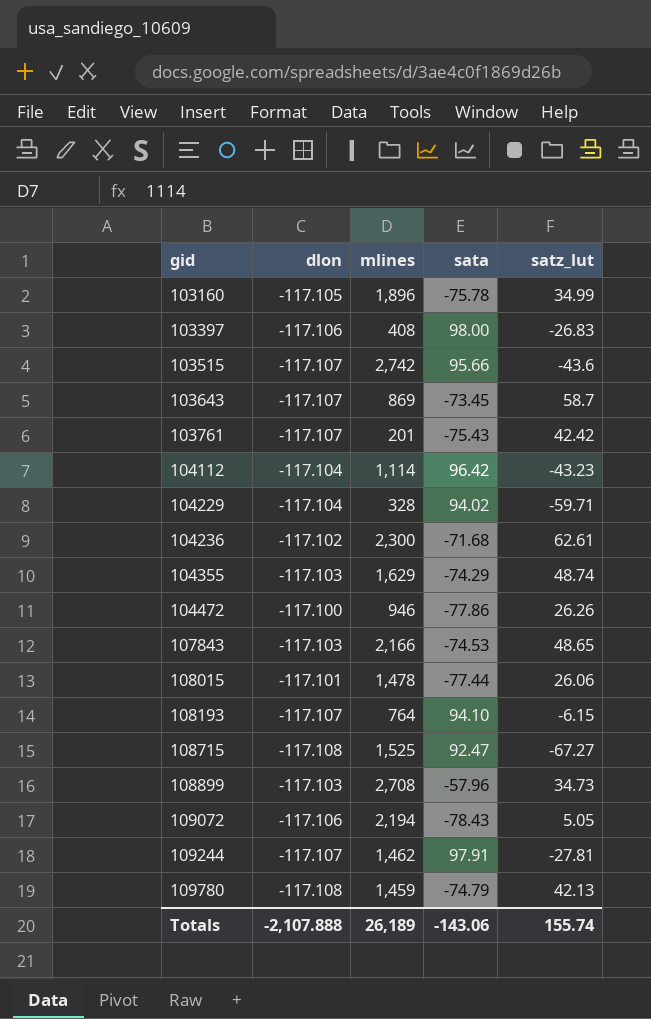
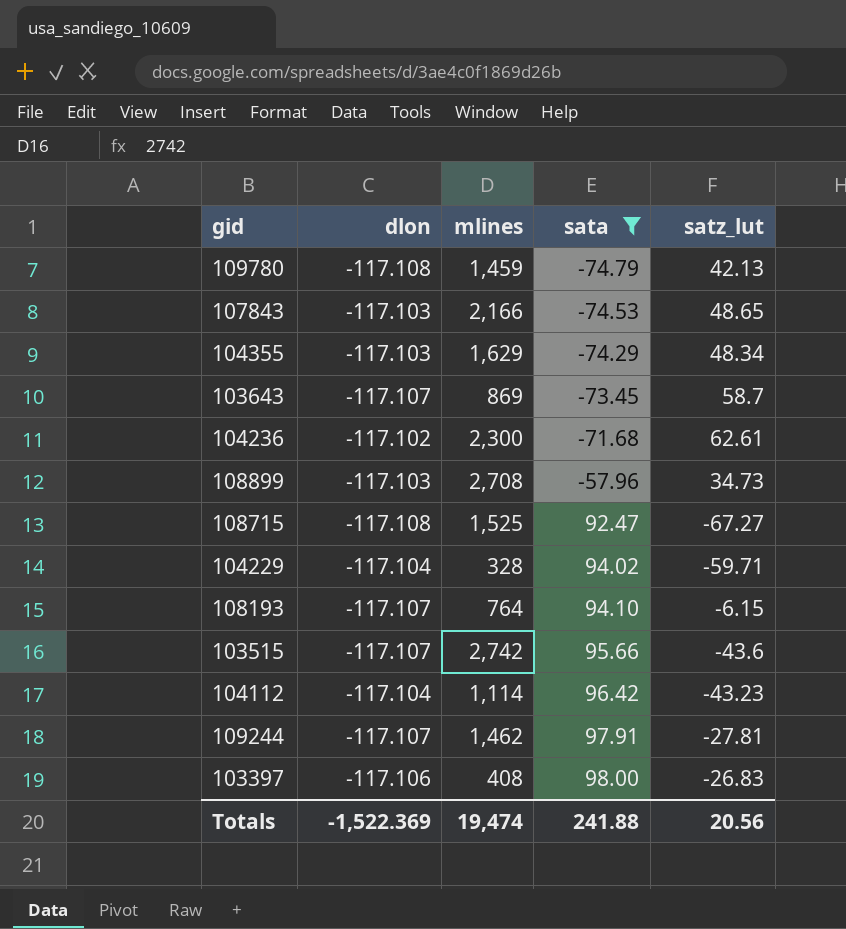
filter: none -> sata >= -74.79
row order: gid ascending -> sata ascending
104355 | satz_lut: 48.74 -> 48.34
Totals | dlon: -2,107.888 -> -1,522.369
Totals | mlines: 26,189 -> 19,474
Totals | sata: -143.06 -> 241.88
Totals | satz_lut: 155.74 -> 20.56

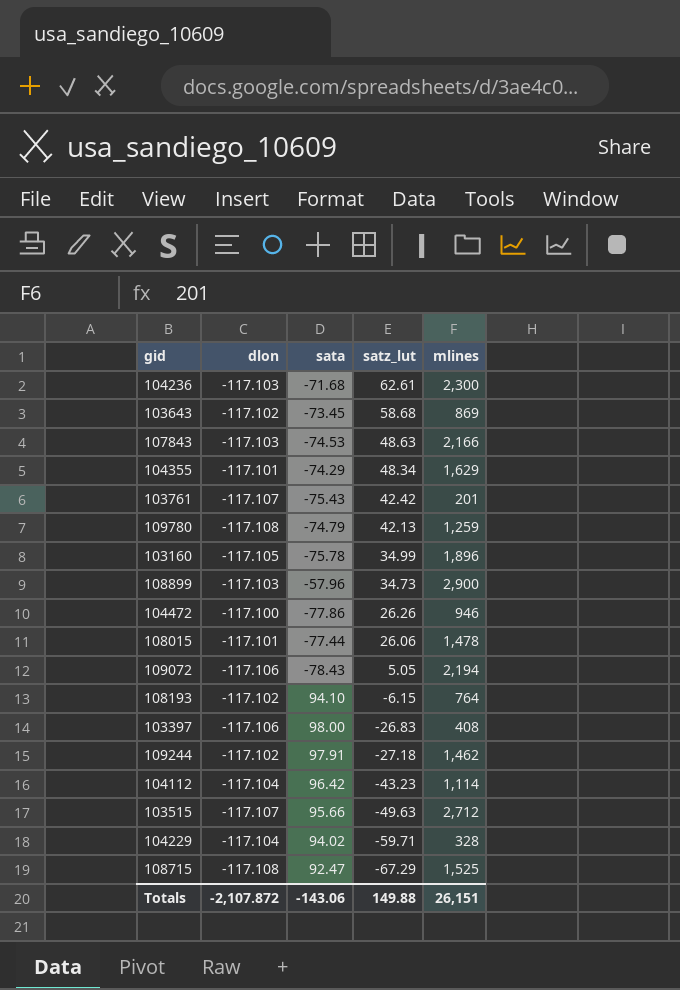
filter: sata >= -74.79 -> none
row order: sata ascending -> satz_lut descending
column mlines | position: 3 -> 5
104236 | dlon: -117.102 -> -117.103
103643 | dlon: -117.107 -> -117.102
103643 | satz_lut: 58.7 -> 58.68
107843 | satz_lut: 48.65 -> 48.63
104355 | dlon: -117.103 -> -117.101
109780 | mlines: 1,459 -> 1,259
108899 | mlines: 2,708 -> 2,900
108193 | dlon: -117.107 -> -117.102
109244 | dlon: -117.107 -> -117.102
109244 | satz_lut: -27.81 -> -27.18
103515 | satz_lut: -43.6 -> -49.63
103515 | mlines: 2,742 -> 2,712
108715 | satz_lut: -67.27 -> -67.29
Totals | dlon: -1,522.369 -> -2,107.872
Totals | sata: 241.88 -> -143.06
Totals | satz_lut: 20.56 -> 149.88
Totals | mlines: 19,474 -> 26,151

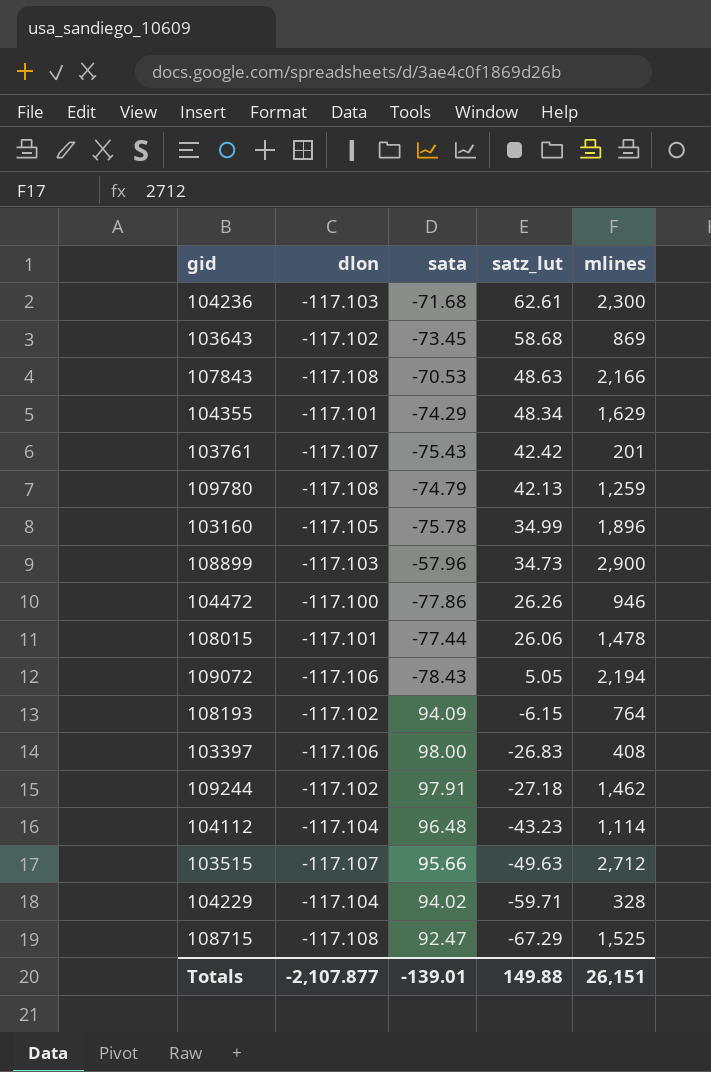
107843 | dlon: -117.103 -> -117.108
107843 | sata: -74.53 -> -70.53
108193 | sata: 94.10 -> 94.09
104112 | sata: 96.42 -> 96.48
Totals | dlon: -2,107.872 -> -2,107.877
Totals | sata: -143.06 -> -139.01

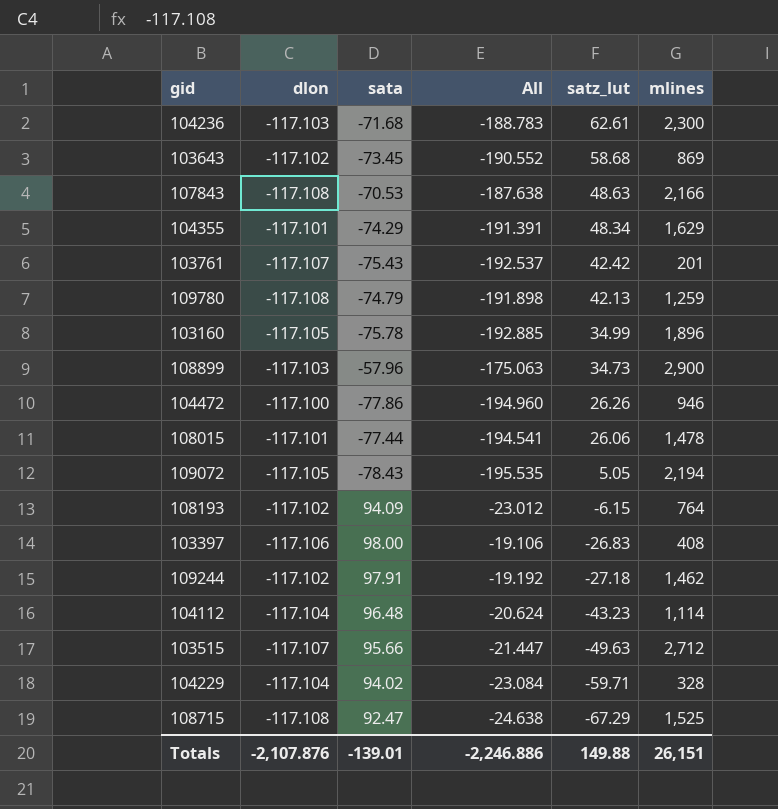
column All | formula: none -> [dlon] + [sata]
109072 | dlon: -117.106 -> -117.105
Totals | dlon: -2,107.877 -> -2,107.876

